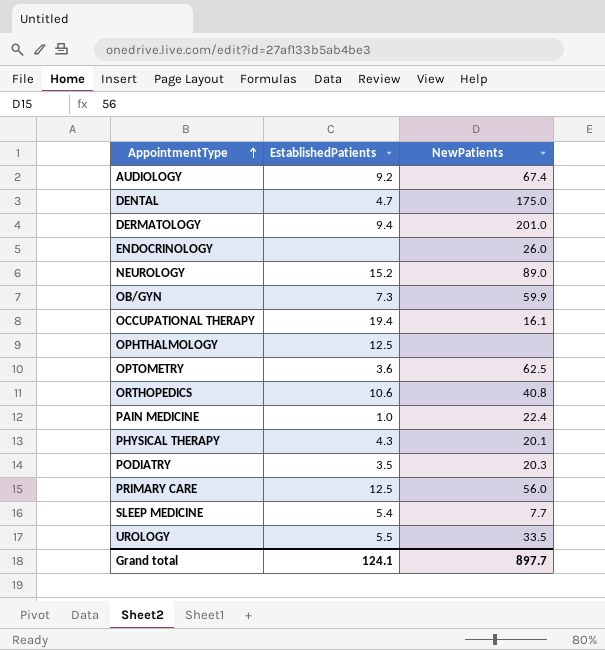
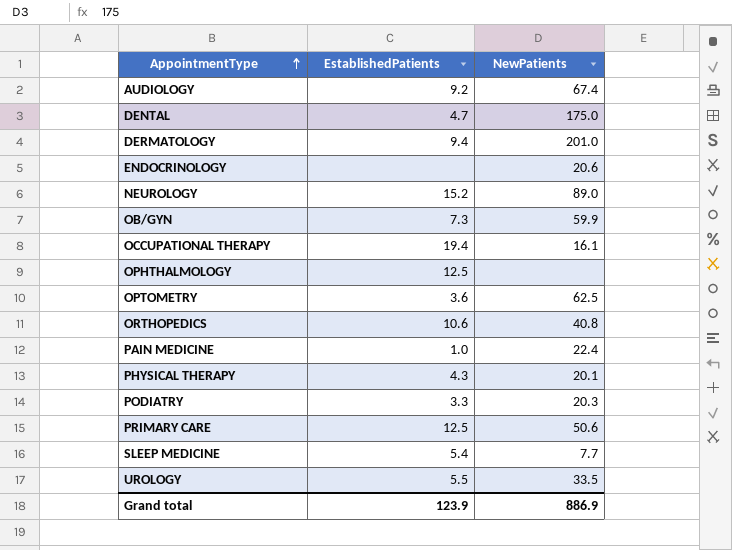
ENDOCRINOLOGY | NewPatients: 26.0 -> 20.6
PODIATRY | EstablishedPatients: 3.5 -> 3.3
PRIMARY CARE | NewPatients: 56.0 -> 50.6
Grand total | EstablishedPatients: 124.1 -> 123.9
Grand total | NewPatients: 897.7 -> 886.9

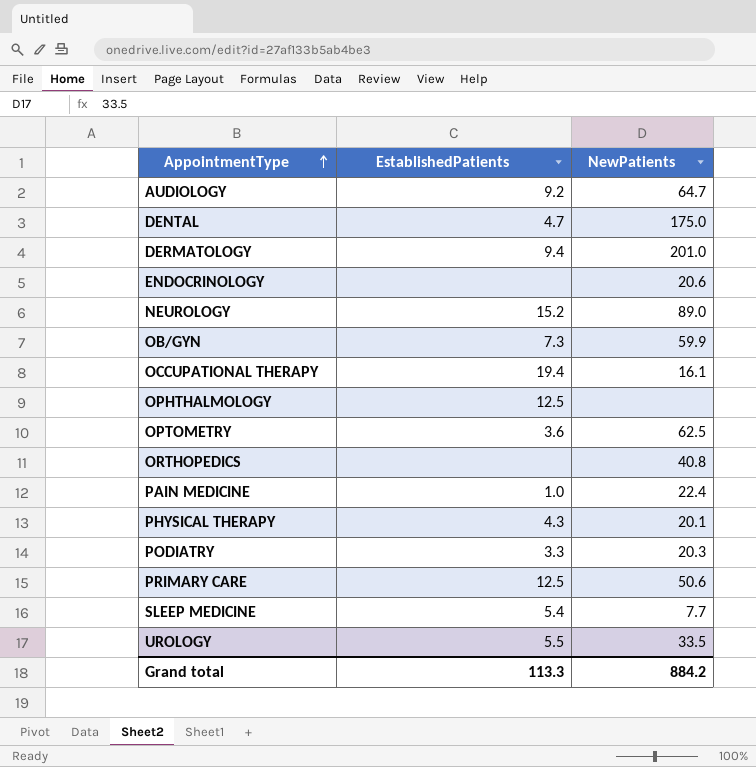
AUDIOLOGY | NewPatients: 67.4 -> 64.7
ORTHOPEDICS | EstablishedPatients: 10.6 -> none
Grand total | EstablishedPatients: 123.9 -> 113.3
Grand total | NewPatients: 886.9 -> 884.2

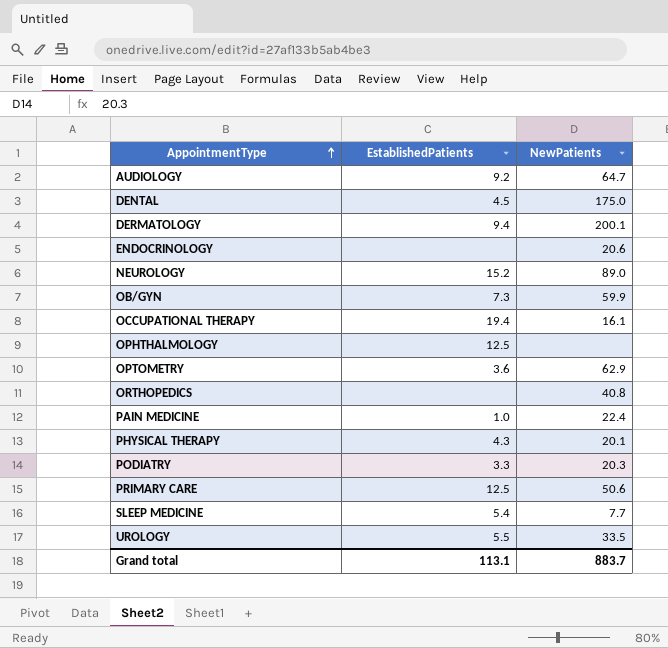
DENTAL | EstablishedPatients: 4.7 -> 4.5
DERMATOLOGY | NewPatients: 201.0 -> 200.1
OPTOMETRY | NewPatients: 62.5 -> 62.9
Grand total | EstablishedPatients: 113.3 -> 113.1
Grand total | NewPatients: 884.2 -> 883.7

